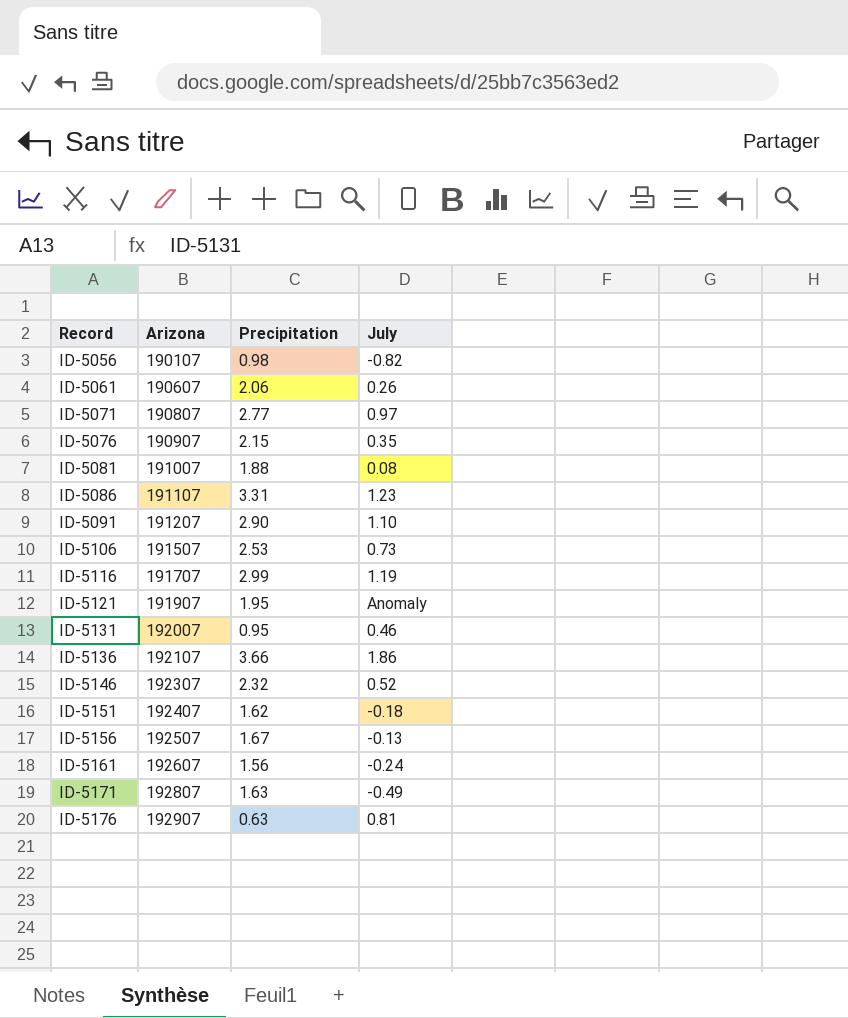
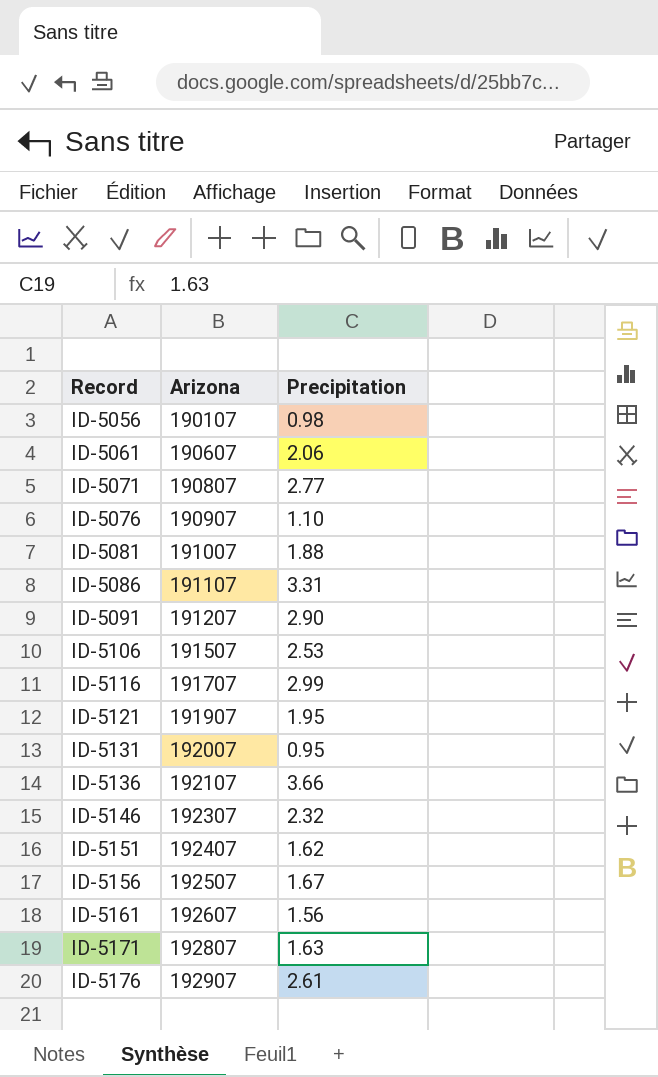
column July | position: 4 -> none
ID-5076 | Precipitation: 2.15 -> 1.10
ID-5176 | Precipitation: 0.63 -> 2.61

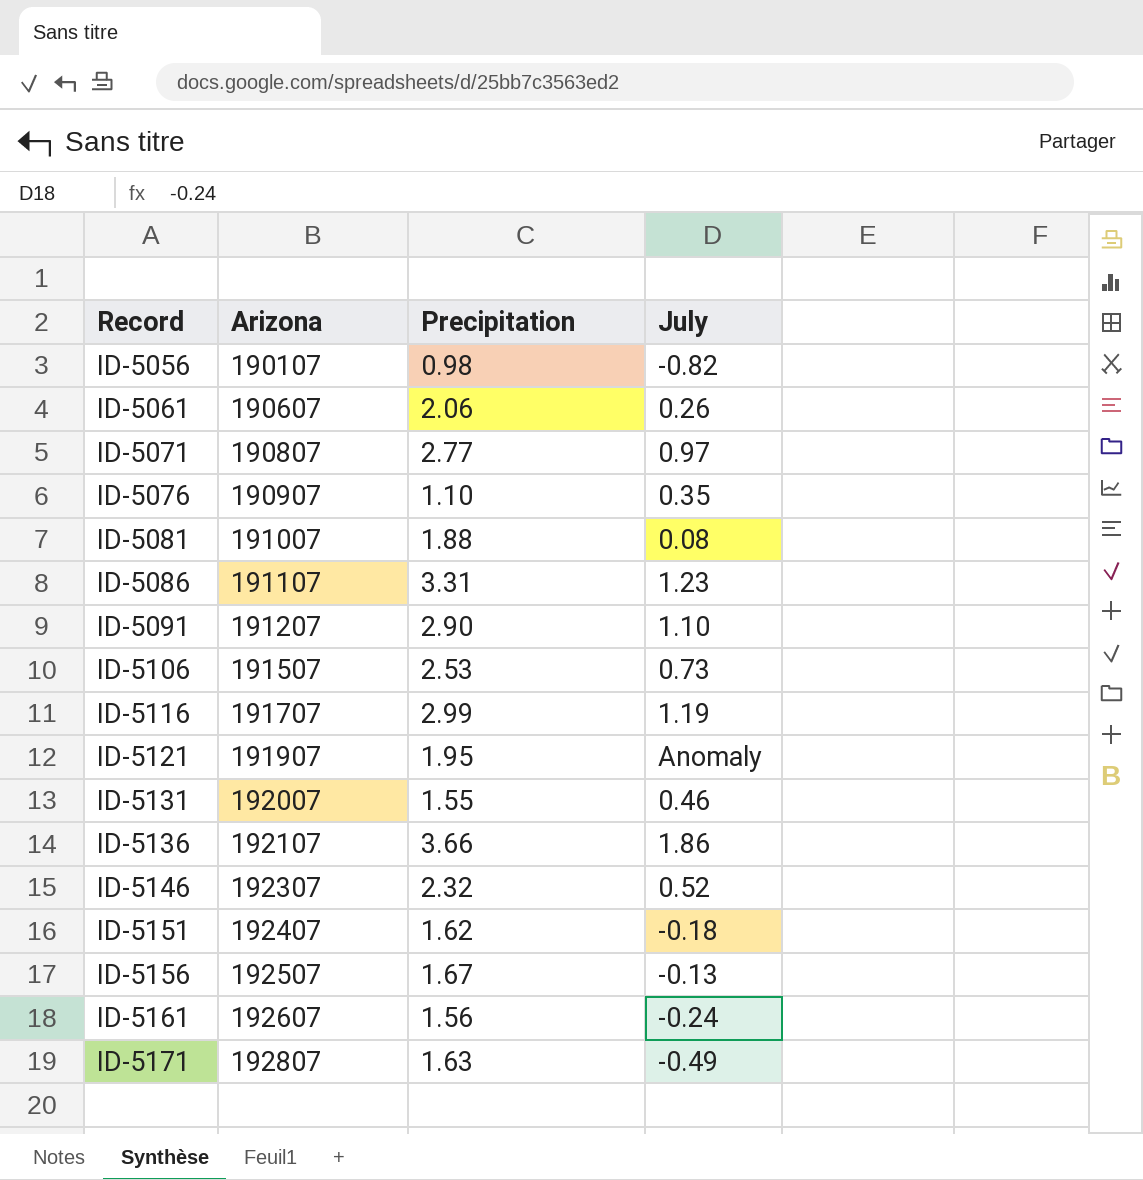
column July | position: none -> 4
row ID-5176: 192907 | 2.61 -> none
ID-5131 | Precipitation: 0.95 -> 1.55

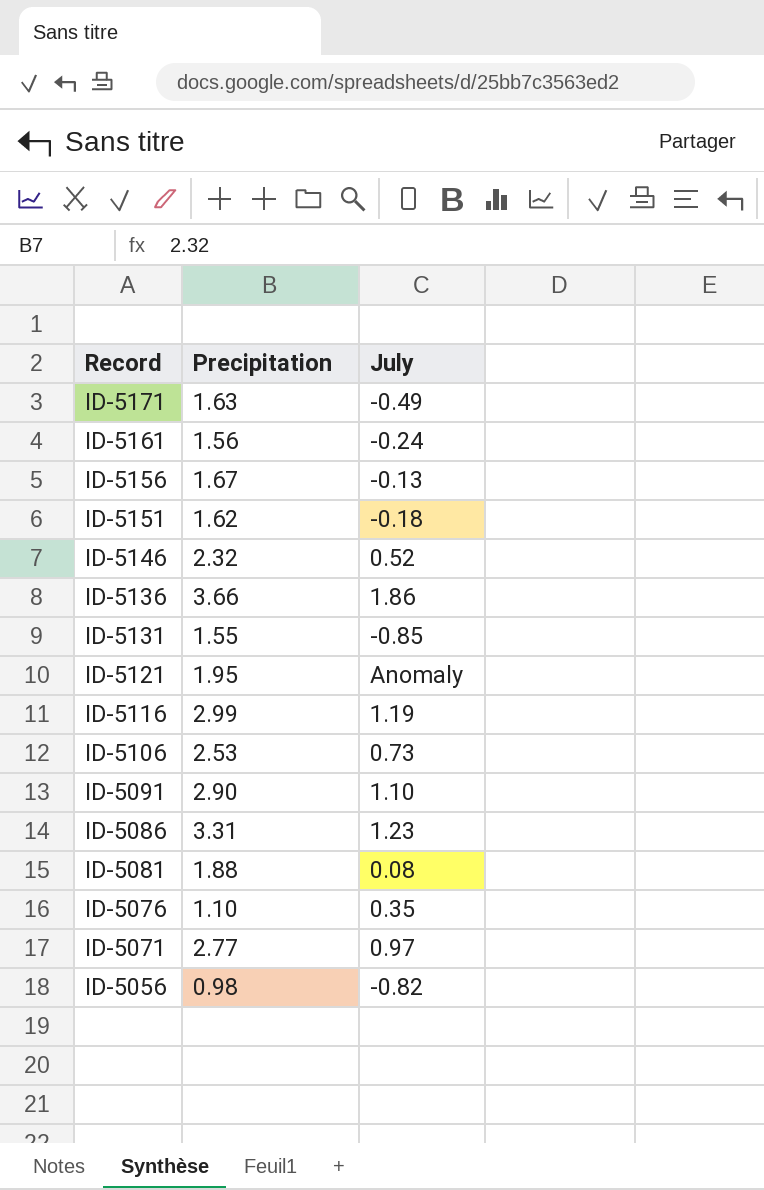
row order: Record ascending -> Record descending
column Arizona | position: 2 -> none
row ID-5061: 190607 | 2.06 | 0.26 -> none
ID-5131 | July: 0.46 -> -0.85

